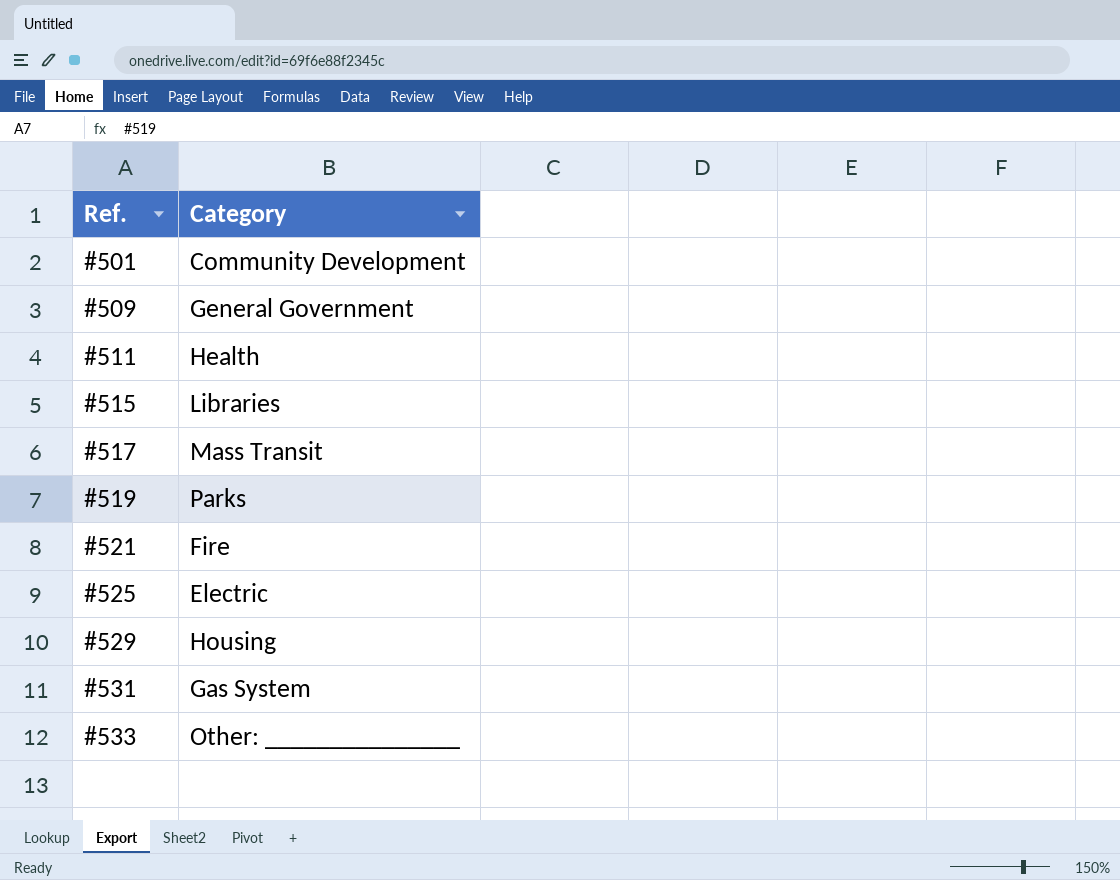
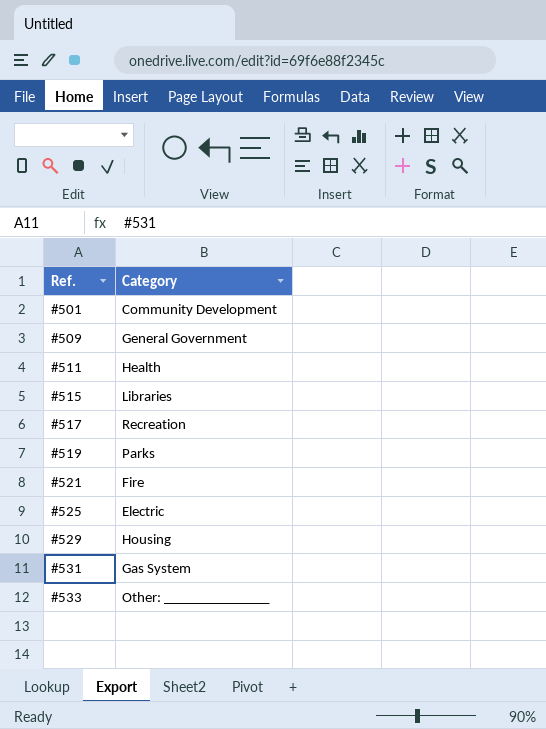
#517 | Category: Mass Transit -> Recreation

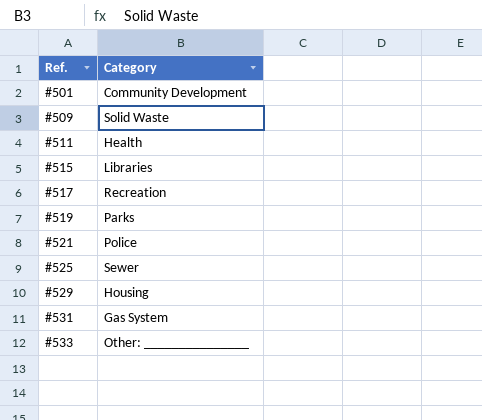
#509 | Category: General Government -> Solid Waste
#521 | Category: Fire -> Police
#525 | Category: Electric -> Sewer

